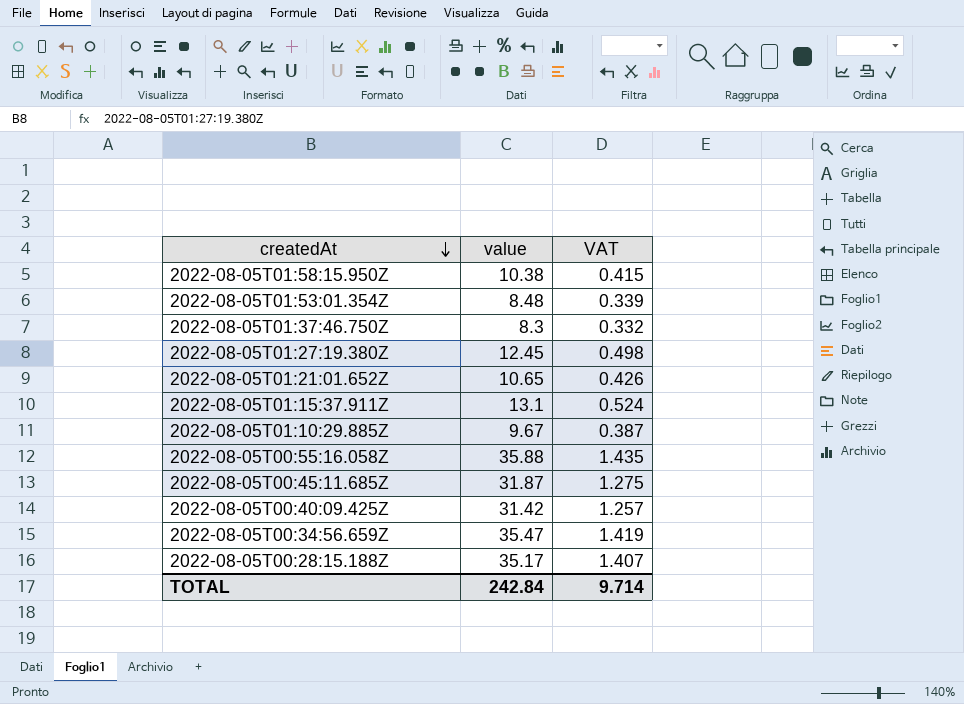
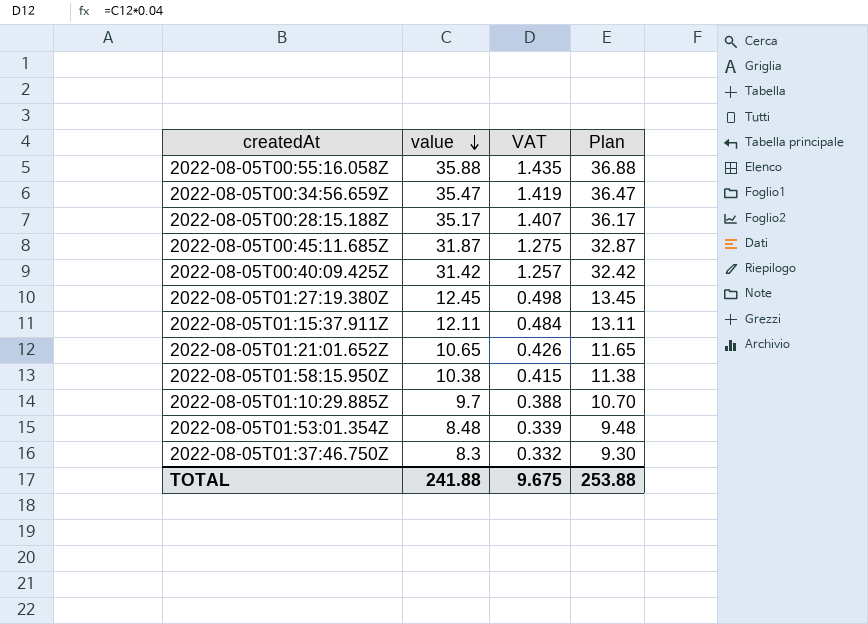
row order: createdAt descending -> value descending
column Plan | formula: none -> [value] + 1
2022-08-05T01:15:37.911Z | value: 13.1 -> 12.11
2022-08-05T01:15:37.911Z | VAT: 0.524 -> 0.484
2022-08-05T01:10:29.885Z | value: 9.67 -> 9.7
2022-08-05T01:10:29.885Z | VAT: 0.387 -> 0.388
TOTAL | value: 242.84 -> 241.88
TOTAL | VAT: 9.714 -> 9.675

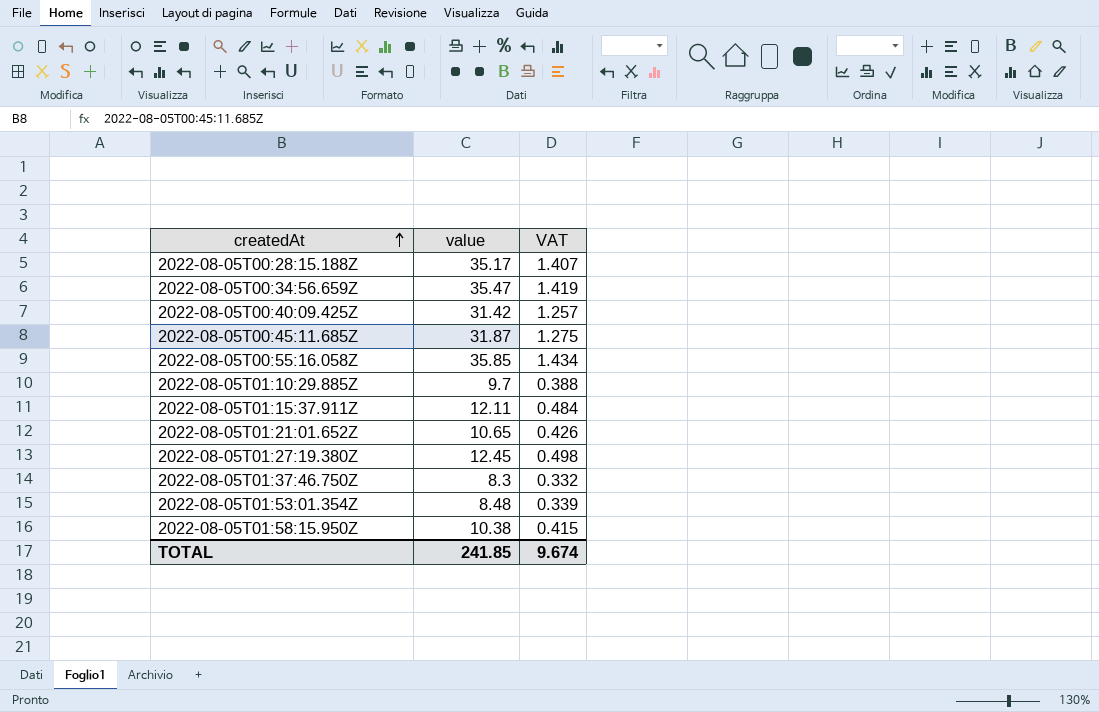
row order: value descending -> createdAt ascending
column Plan | formula: [value] + 1 -> none
2022-08-05T00:55:16.058Z | value: 35.88 -> 35.85
2022-08-05T00:55:16.058Z | VAT: 1.435 -> 1.434
TOTAL | value: 241.88 -> 241.85
TOTAL | VAT: 9.675 -> 9.674

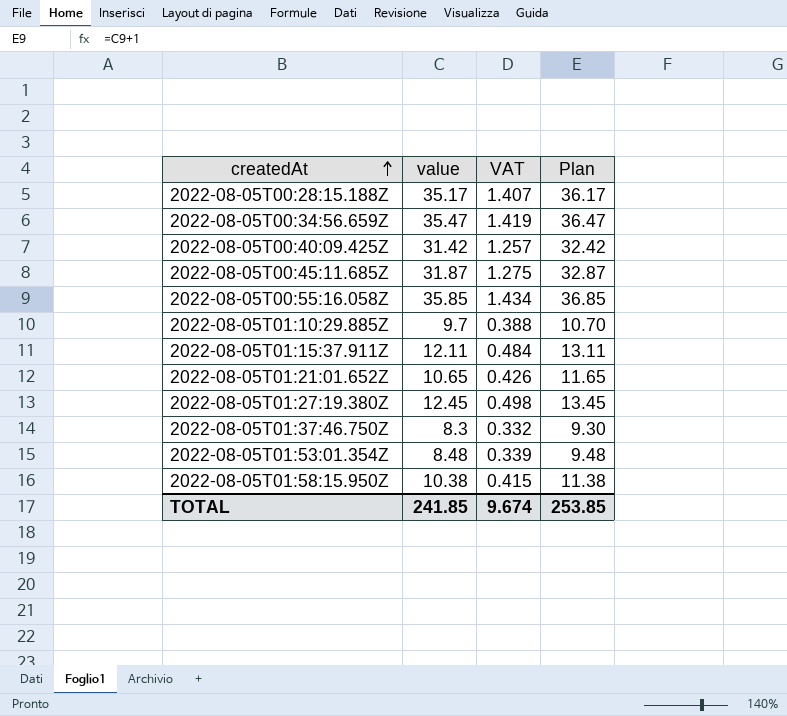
column Plan | formula: none -> [value] + 1

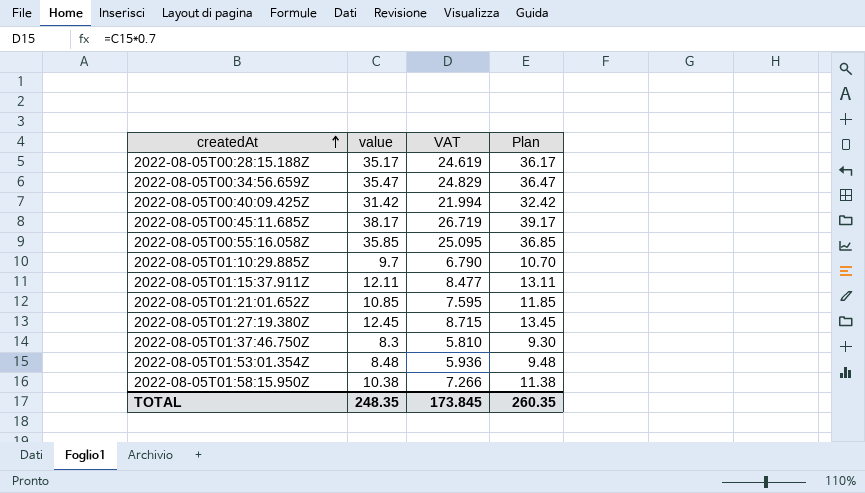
column VAT | formula: [value] * 0.04 -> [value] * 0.7
2022-08-05T00:45:11.685Z | value: 31.87 -> 38.17
2022-08-05T00:45:11.685Z | Plan: 32.87 -> 39.17
2022-08-05T01:21:01.652Z | value: 10.65 -> 10.85
2022-08-05T01:21:01.652Z | Plan: 11.65 -> 11.85
TOTAL | value: 241.85 -> 248.35
TOTAL | VAT: 9.674 -> 173.845
TOTAL | Plan: 253.85 -> 260.35

